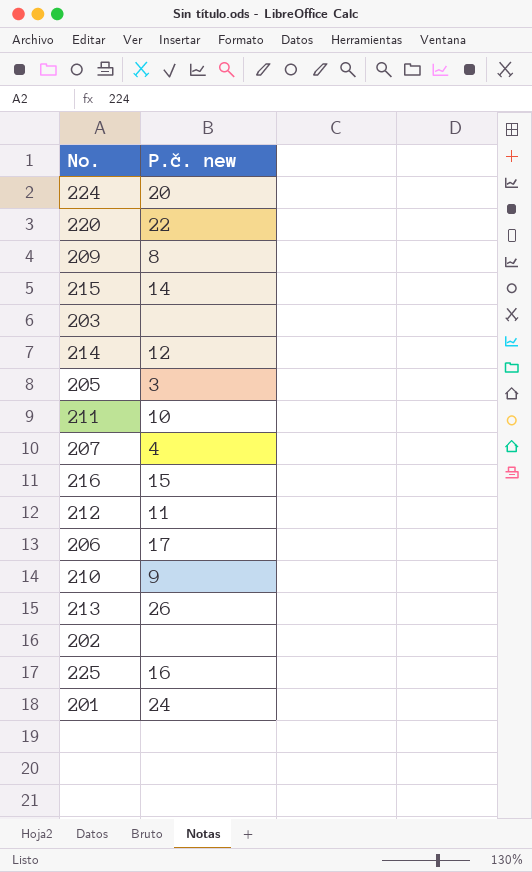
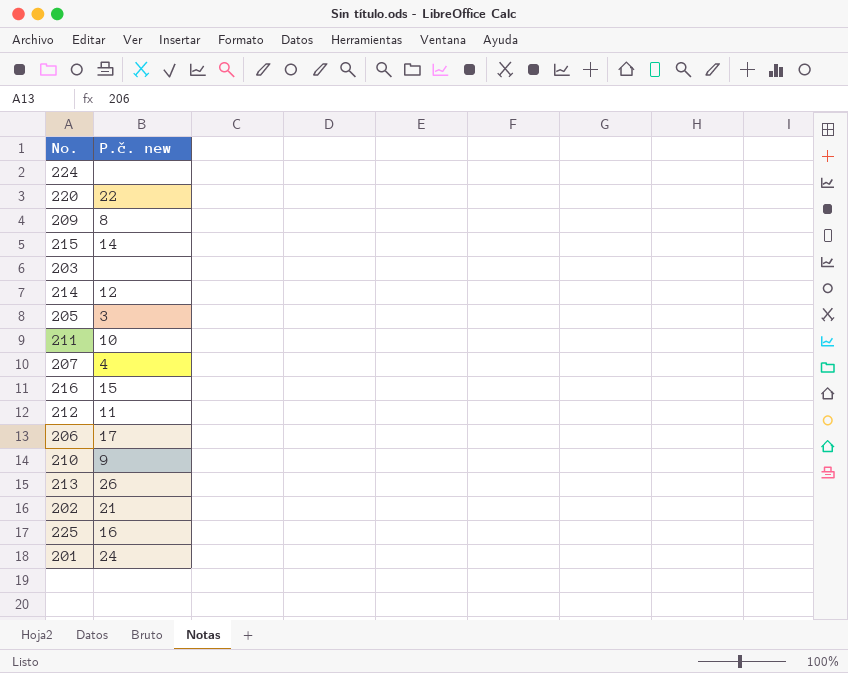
224 | P.č. new: 20 -> none
202 | P.č. new: none -> 21

